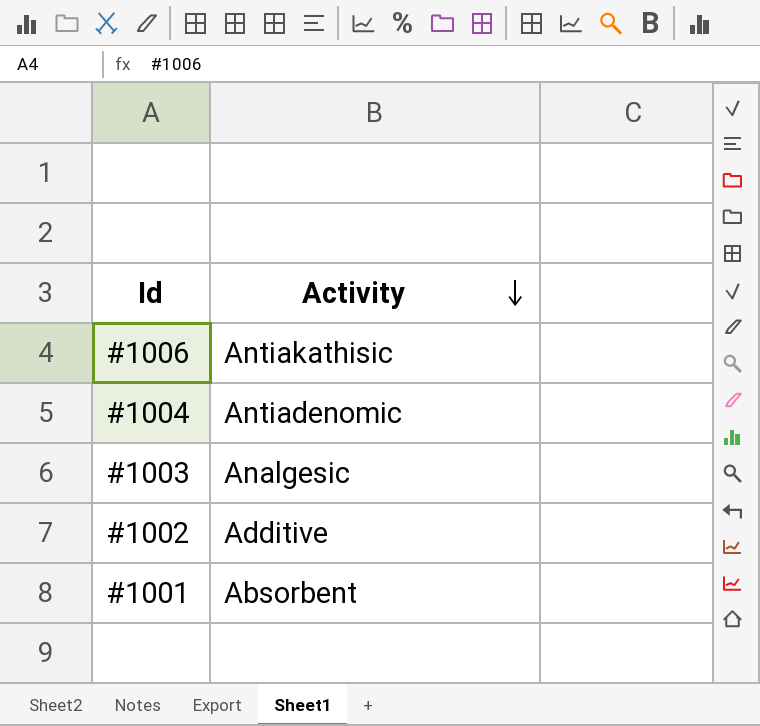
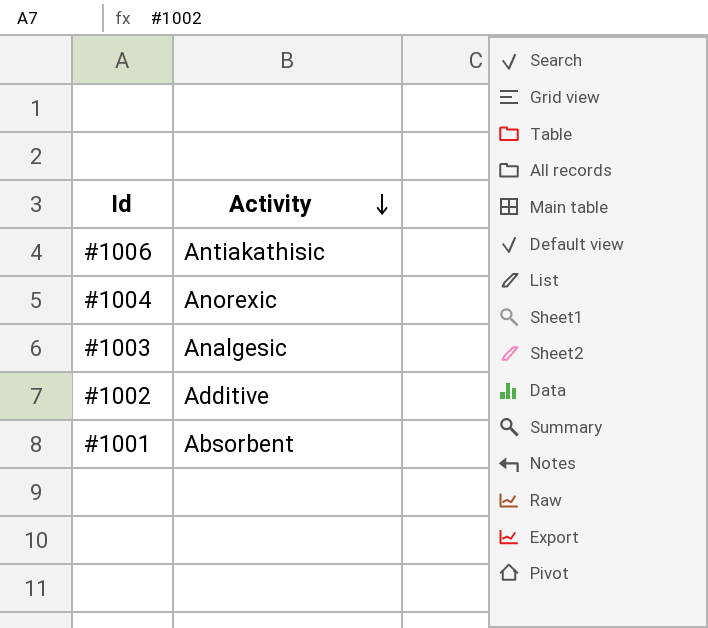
#1004 | Activity: Antiadenomic -> Anorexic

